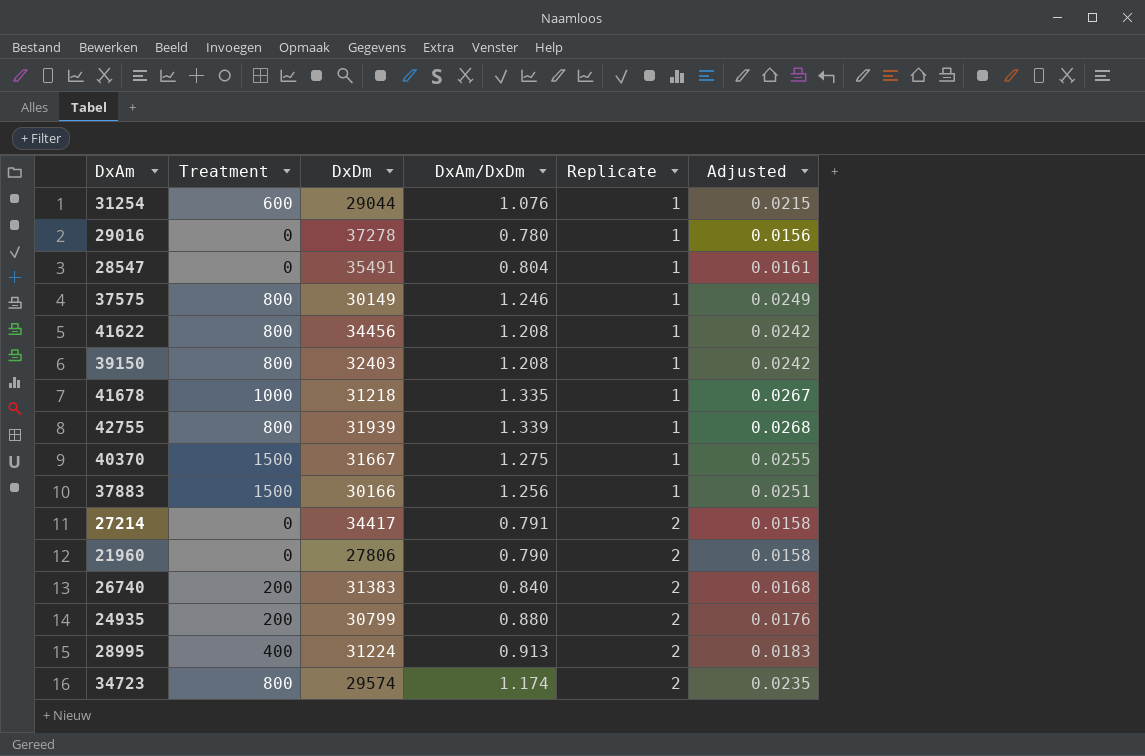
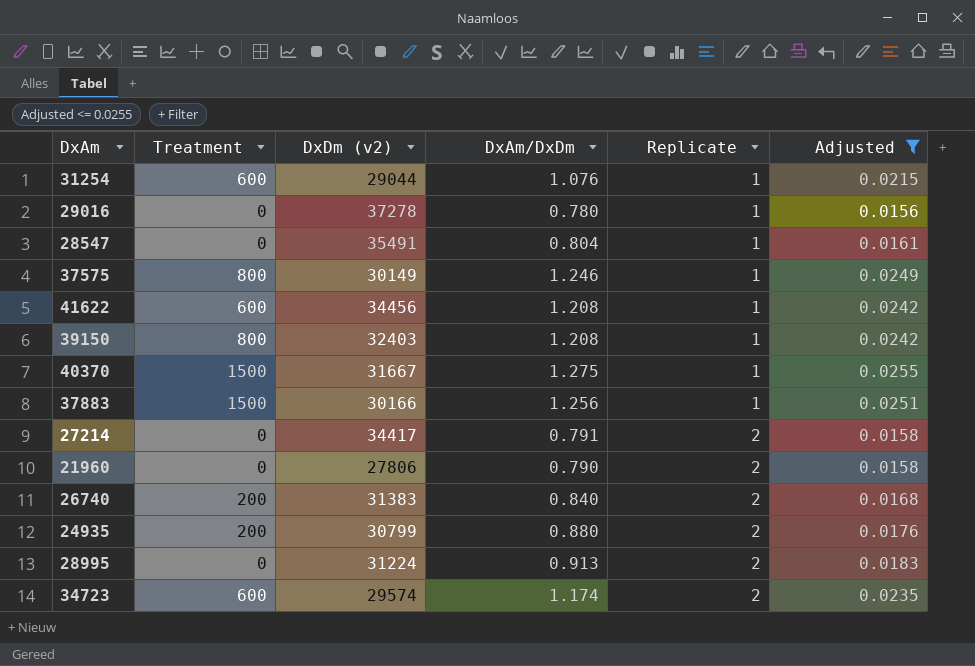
filter: none -> Adjusted <= 0.0255
column name: DxDm -> DxDm (v2)
41622 | Treatment: 800 -> 600
28995 | Treatment: 400 -> 0
34723 | Treatment: 800 -> 600

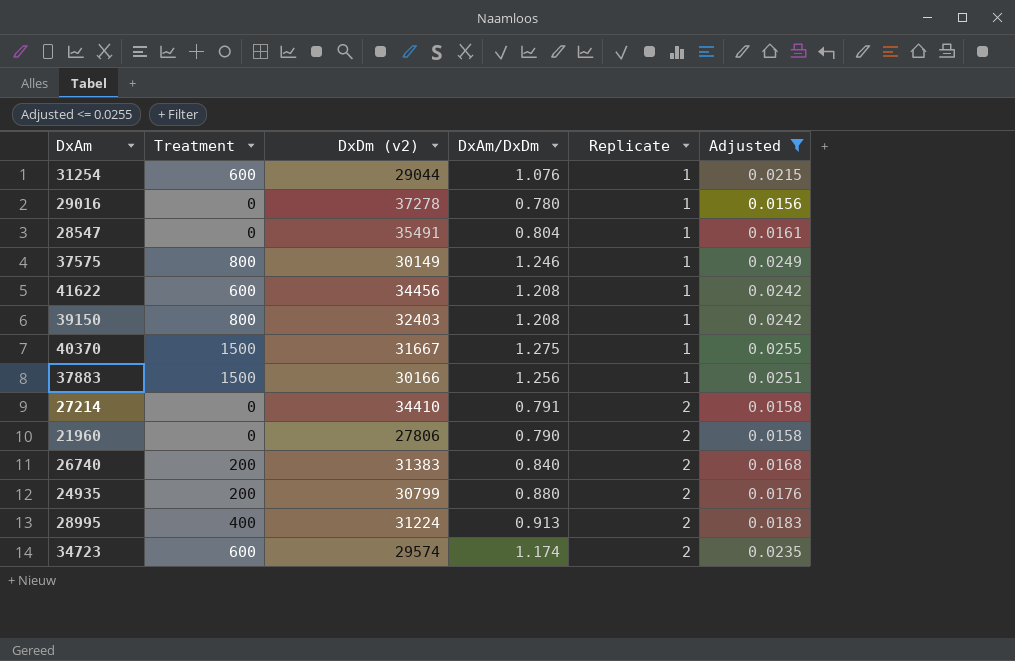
27214 | DxDm (v2): 34417 -> 34410
28995 | Treatment: 0 -> 400

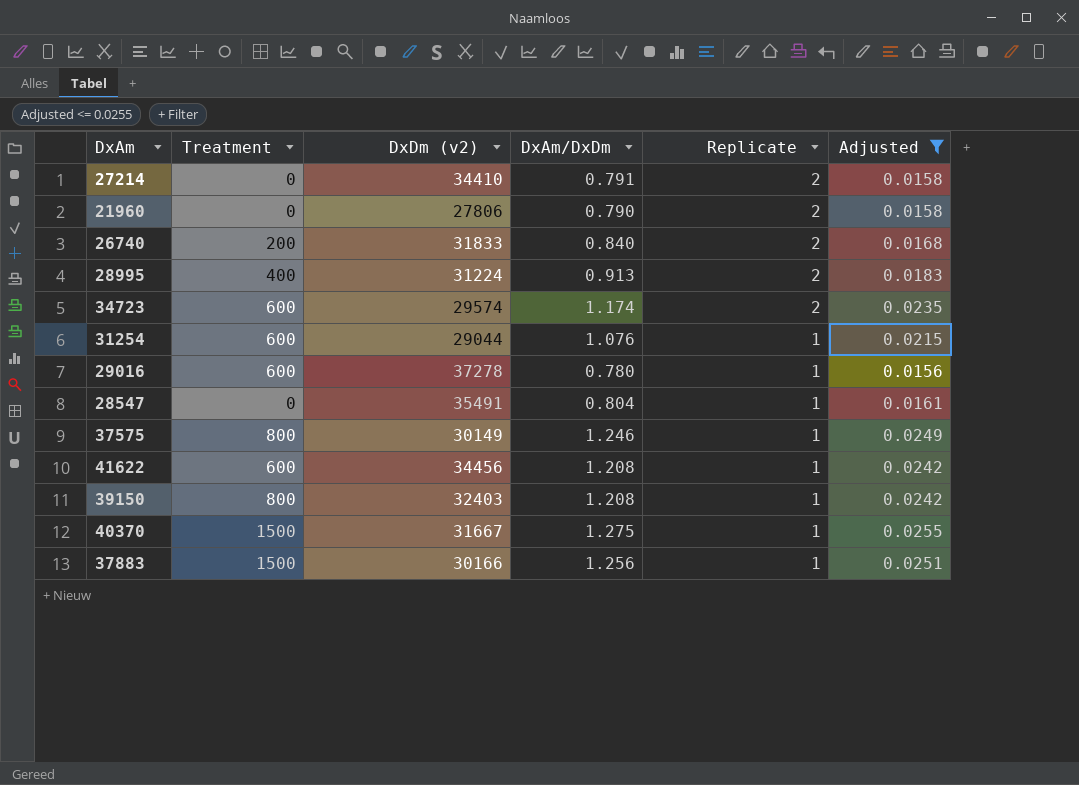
row order: Replicate ascending -> Replicate descending
row 24935: 200 | 30799 | 0.880 | 2 | 0.0176 -> none
26740 | DxDm (v2): 31383 -> 31833
29016 | Treatment: 0 -> 600

